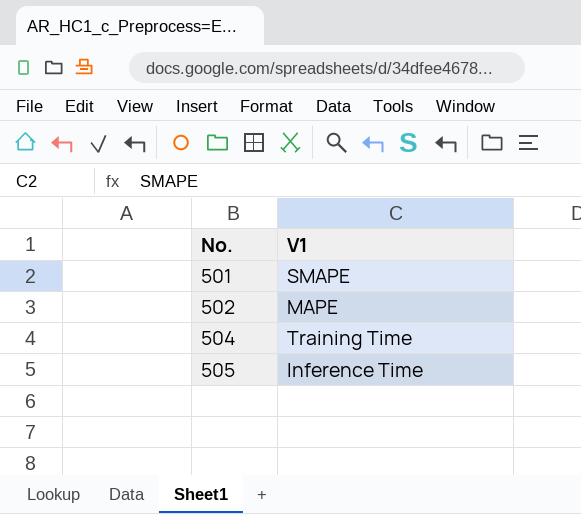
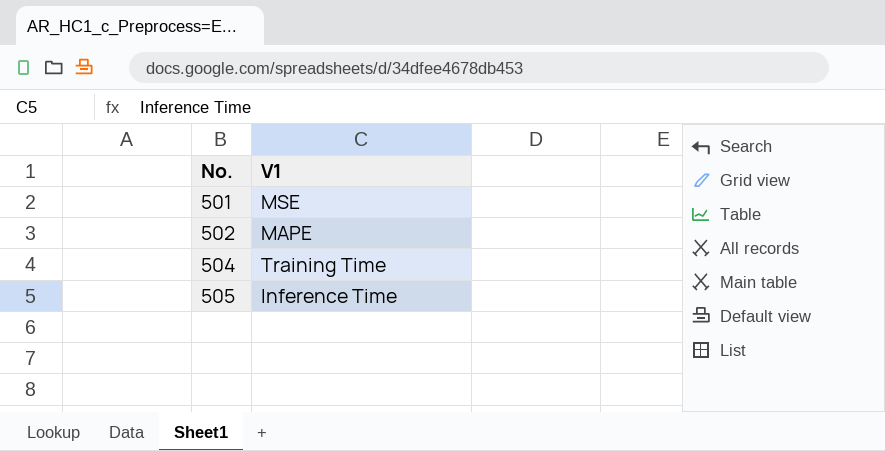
501 | V1: SMAPE -> MSE

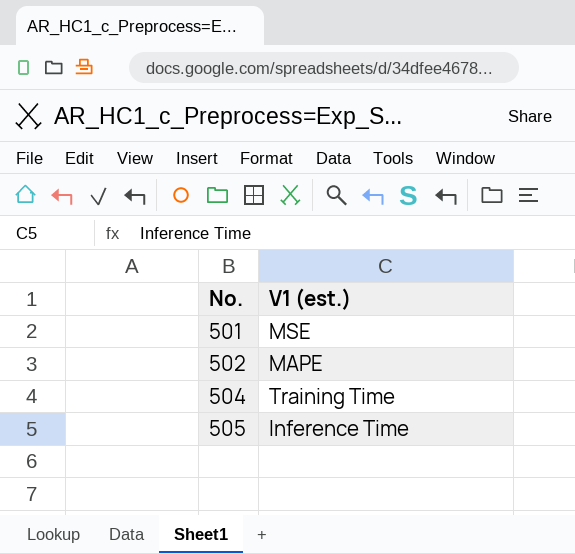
column name: V1 -> V1 (est.)

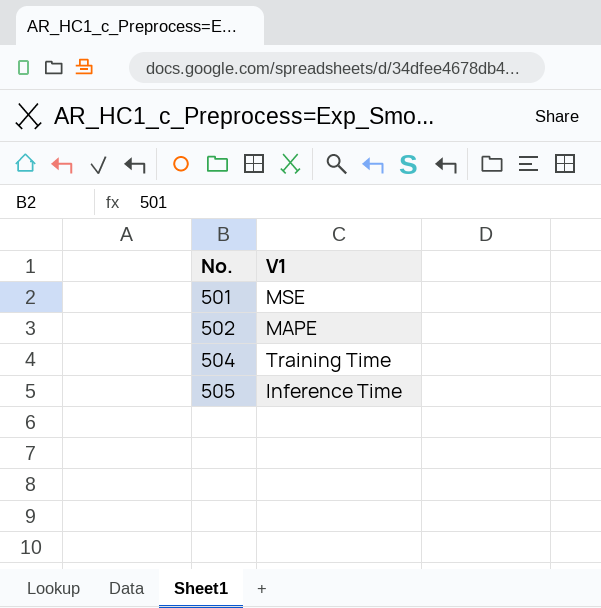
column name: V1 (est.) -> V1

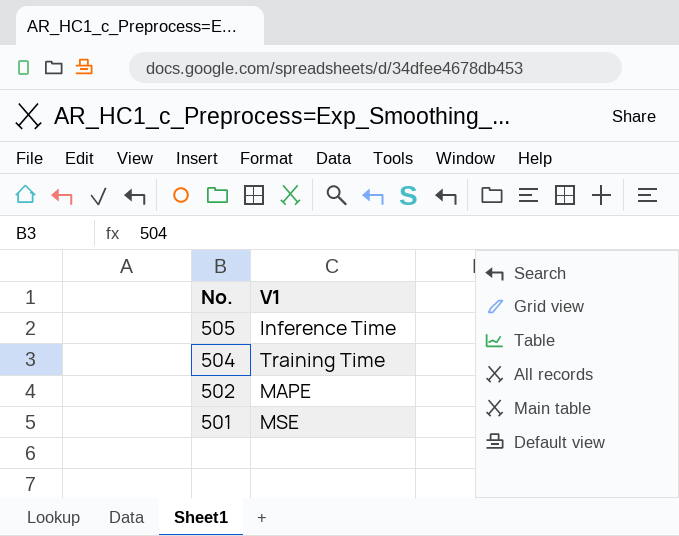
row order: No. ascending -> No. descending

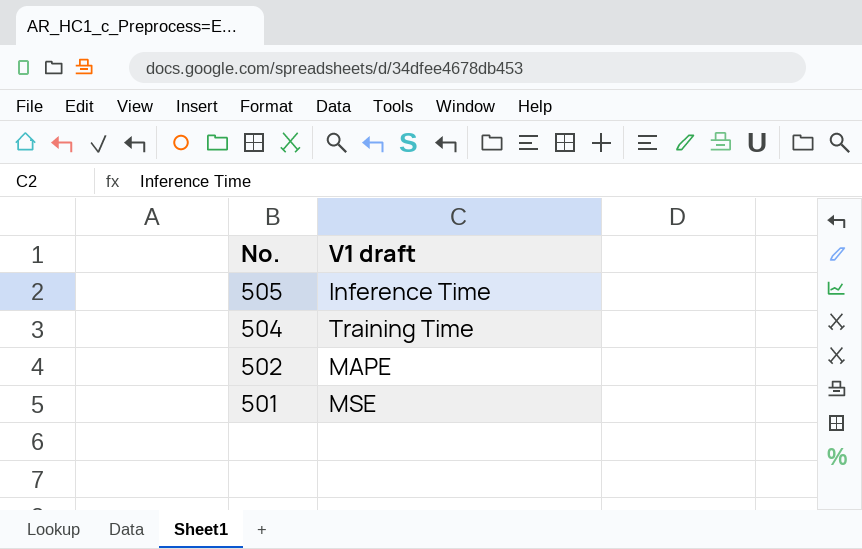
column name: V1 -> V1 draft

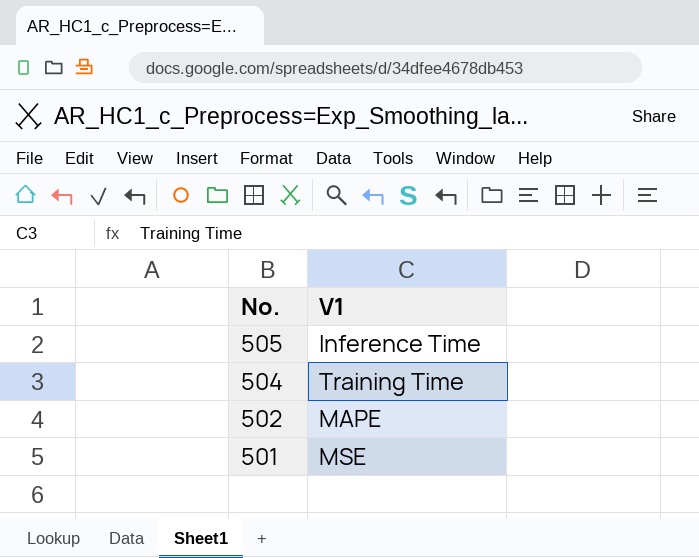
column name: V1 draft -> V1

